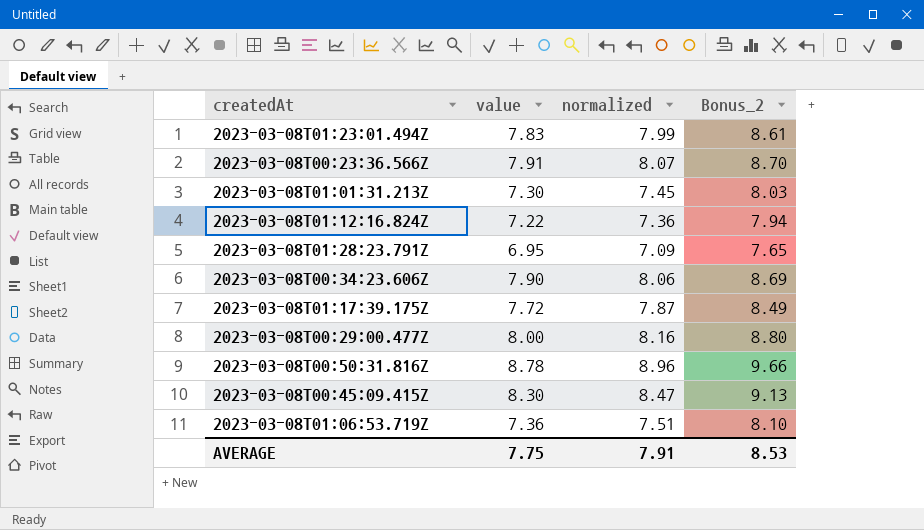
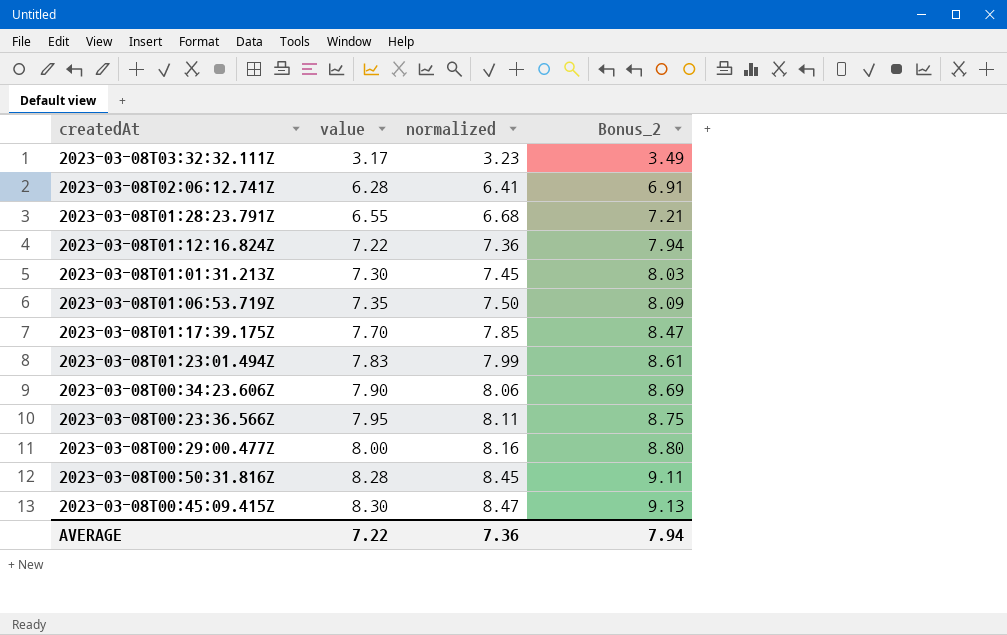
row order: none -> value ascending
row 2023-03-08T03:32:32.111Z: none -> 3.17 | 3.23 | 3.49
row 2023-03-08T02:06:12.741Z: none -> 6.28 | 6.41 | 6.91
2023-03-08T01:28:23.791Z | value: 6.95 -> 6.55
2023-03-08T01:28:23.791Z | normalized: 7.09 -> 6.68
2023-03-08T01:28:23.791Z | Bonus_2: 7.65 -> 7.21
2023-03-08T01:06:53.719Z | value: 7.36 -> 7.35
2023-03-08T01:06:53.719Z | normalized: 7.51 -> 7.50
2023-03-08T01:06:53.719Z | Bonus_2: 8.10 -> 8.09
2023-03-08T01:17:39.175Z | value: 7.72 -> 7.70
2023-03-08T01:17:39.175Z | normalized: 7.87 -> 7.85
2023-03-08T01:17:39.175Z | Bonus_2: 8.49 -> 8.47
2023-03-08T00:23:36.566Z | value: 7.91 -> 7.95
2023-03-08T00:23:36.566Z | normalized: 8.07 -> 8.11
2023-03-08T00:23:36.566Z | Bonus_2: 8.70 -> 8.75
2023-03-08T00:50:31.816Z | value: 8.78 -> 8.28
2023-03-08T00:50:31.816Z | normalized: 8.96 -> 8.45
2023-03-08T00:50:31.816Z | Bonus_2: 9.66 -> 9.11
AVERAGE | value: 7.75 -> 7.22
AVERAGE | normalized: 7.91 -> 7.36
AVERAGE | Bonus_2: 8.53 -> 7.94

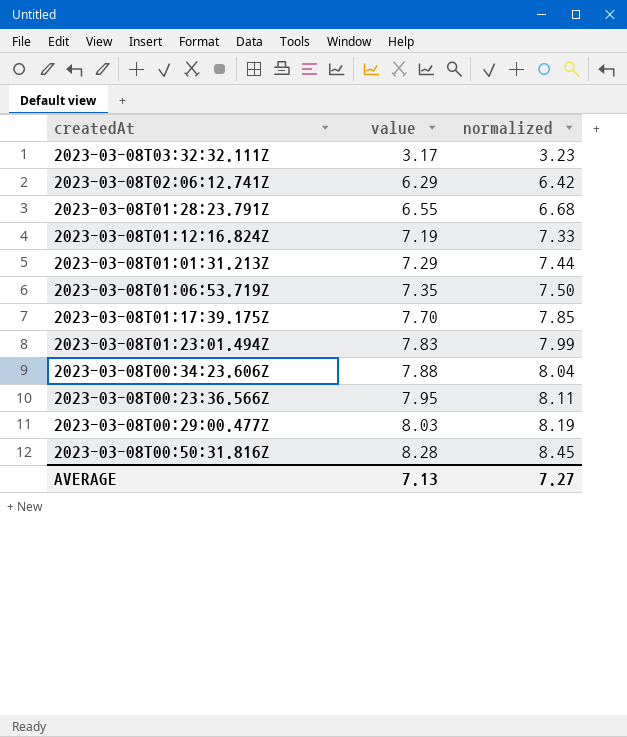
column Bonus_2 | formula: [value] * 1.1 -> none
row 2023-03-08T00:45:09.415Z: 8.30 | 8.47 | 9.13 -> none
2023-03-08T02:06:12.741Z | value: 6.28 -> 6.29
2023-03-08T02:06:12.741Z | normalized: 6.41 -> 6.42
2023-03-08T01:12:16.824Z | value: 7.22 -> 7.19
2023-03-08T01:12:16.824Z | normalized: 7.36 -> 7.33
2023-03-08T01:01:31.213Z | value: 7.30 -> 7.29
2023-03-08T01:01:31.213Z | normalized: 7.45 -> 7.44
2023-03-08T00:34:23.606Z | value: 7.90 -> 7.88
2023-03-08T00:34:23.606Z | normalized: 8.06 -> 8.04
2023-03-08T00:29:00.477Z | value: 8.00 -> 8.03
2023-03-08T00:29:00.477Z | normalized: 8.16 -> 8.19
AVERAGE | value: 7.22 -> 7.13
AVERAGE | normalized: 7.36 -> 7.27

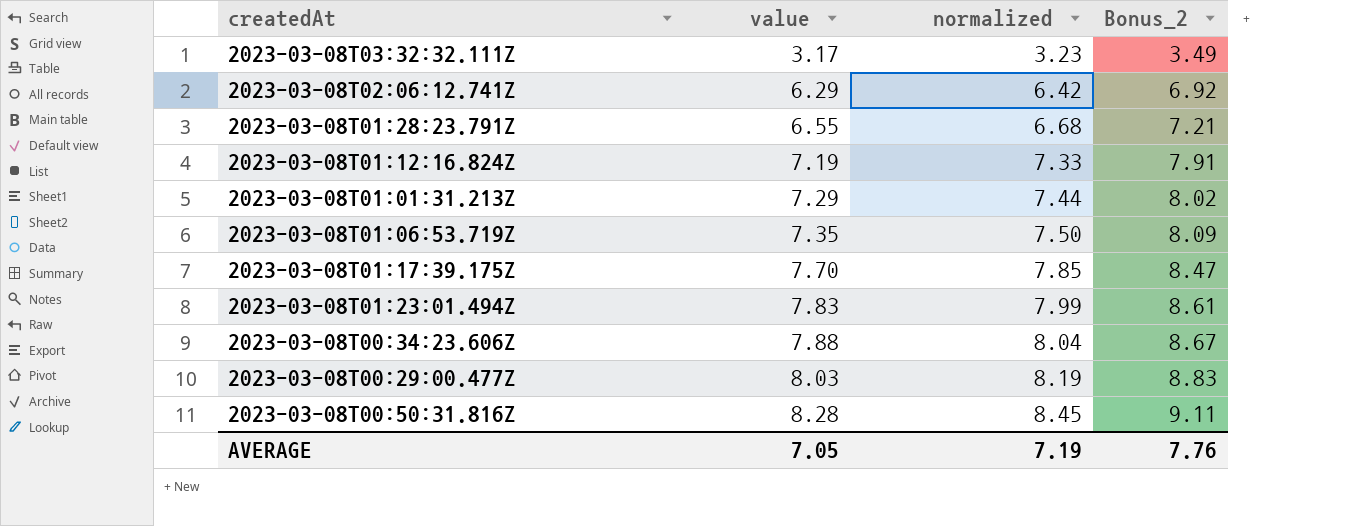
column Bonus_2 | formula: none -> [value] * 1.1
row 2023-03-08T00:23:36.566Z: 7.95 | 8.11 -> none
AVERAGE | value: 7.13 -> 7.05
AVERAGE | normalized: 7.27 -> 7.19

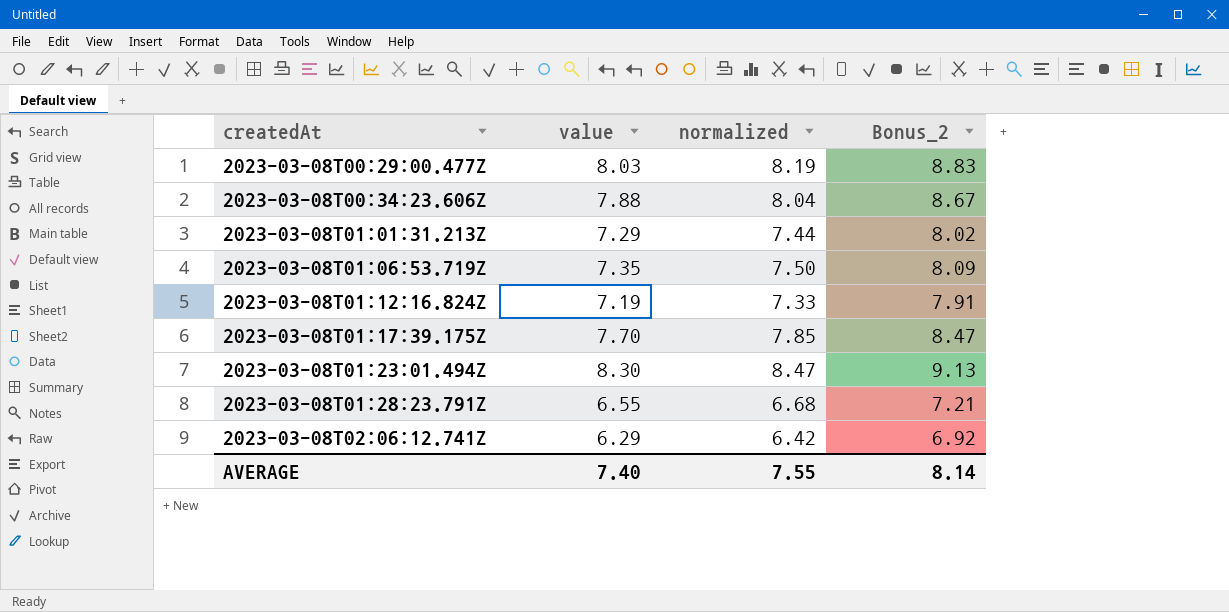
row order: value ascending -> createdAt ascending
row 2023-03-08T03:32:32.111Z: 3.17 | 3.23 | 3.49 -> none
row 2023-03-08T00:50:31.816Z: 8.28 | 8.45 | 9.11 -> none
2023-03-08T01:23:01.494Z | value: 7.83 -> 8.30
2023-03-08T01:23:01.494Z | normalized: 7.99 -> 8.47
2023-03-08T01:23:01.494Z | Bonus_2: 8.61 -> 9.13
AVERAGE | value: 7.05 -> 7.40
AVERAGE | normalized: 7.19 -> 7.55
AVERAGE | Bonus_2: 7.76 -> 8.14

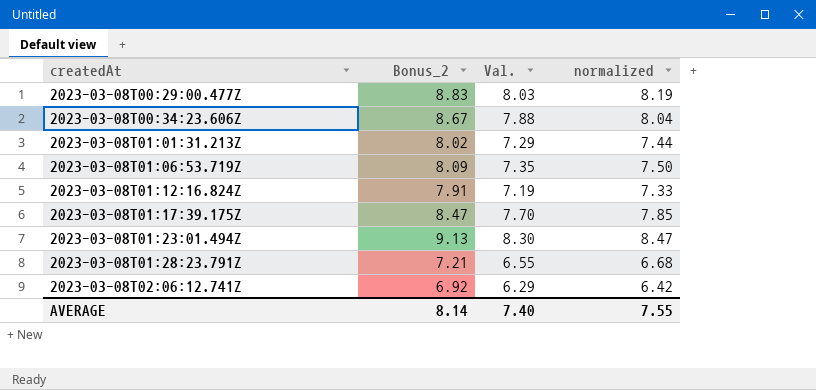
column Bonus_2 | position: 4 -> 2
column name: value -> Val.

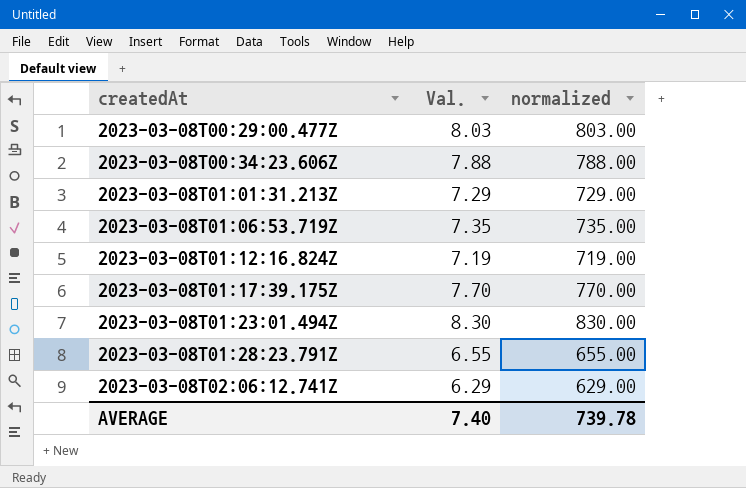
column Bonus_2 | formula: [Val.] * 1.1 -> none
column normalized | formula: [Val.] * 1.02 -> [Val.] * 100
AVERAGE | normalized: 7.55 -> 739.78

